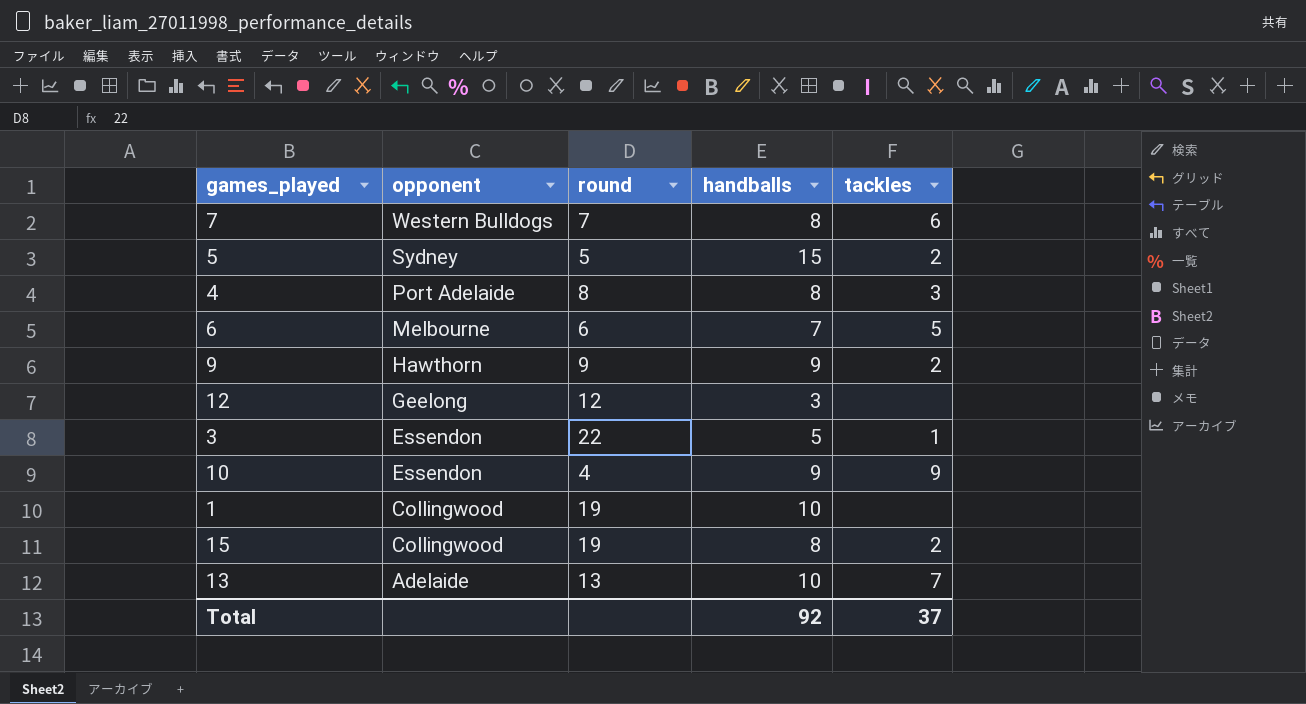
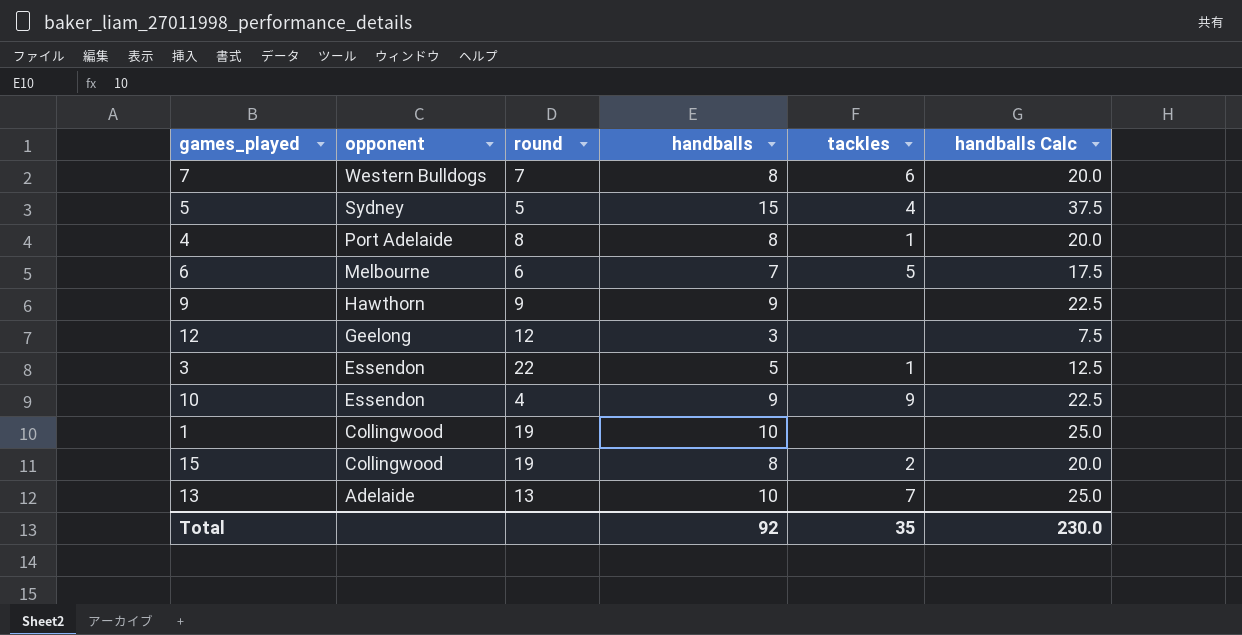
column handballs Calc | formula: none -> [handballs] * 2.5
5 | tackles: 2 -> 4
4 | tackles: 3 -> 1
9 | tackles: 2 -> none
Total | tackles: 37 -> 35

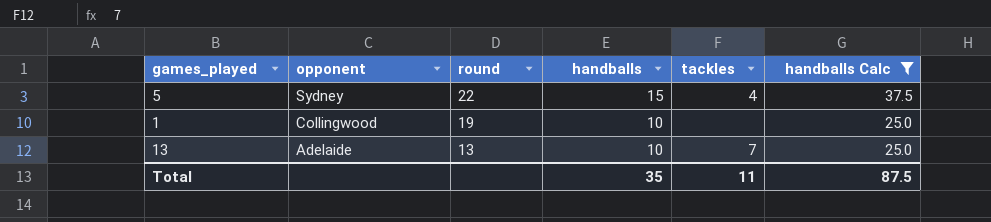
filter: none -> handballs Calc >= 25.0
5 | round: 5 -> 22
Total | handballs: 92 -> 35
Total | tackles: 35 -> 11
Total | handballs Calc: 230.0 -> 87.5

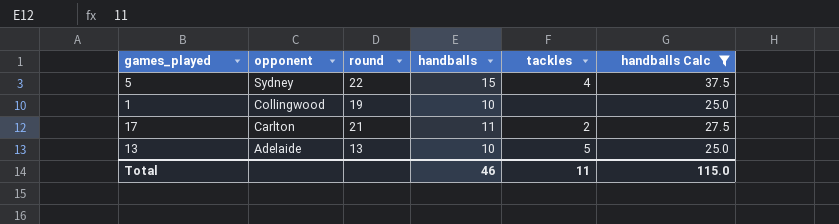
row 17: none -> Carlton | 21 | 11 | 2 | 27.5
13 | tackles: 7 -> 5
Total | handballs: 35 -> 46
Total | handballs Calc: 87.5 -> 115.0

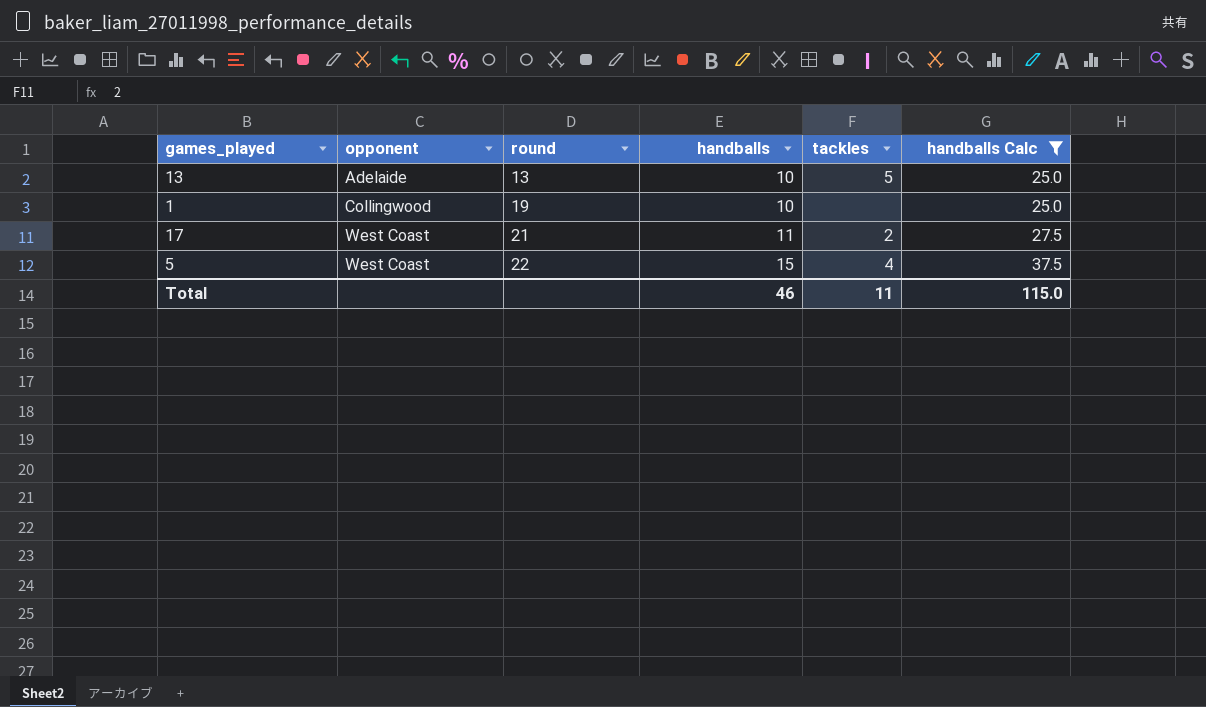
row order: opponent descending -> opponent ascending
17 | opponent: Carlton -> West Coast
5 | opponent: Sydney -> West Coast

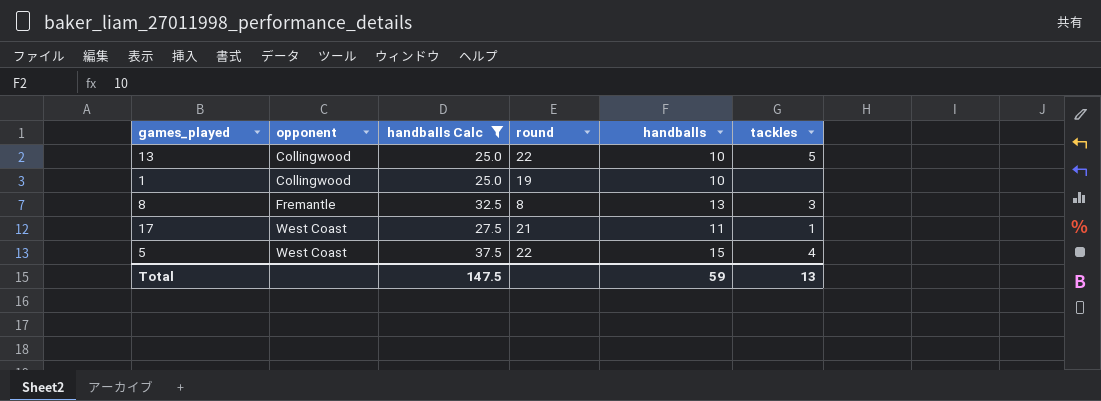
column handballs Calc | position: 6 -> 3
13 | opponent: Adelaide -> Collingwood
13 | round: 13 -> 22
row 8: none -> Fremantle | 32.5 | 8 | 13 | 3
17 | tackles: 2 -> 1
Total | handballs Calc: 115.0 -> 147.5
Total | handballs: 46 -> 59
Total | tackles: 11 -> 13

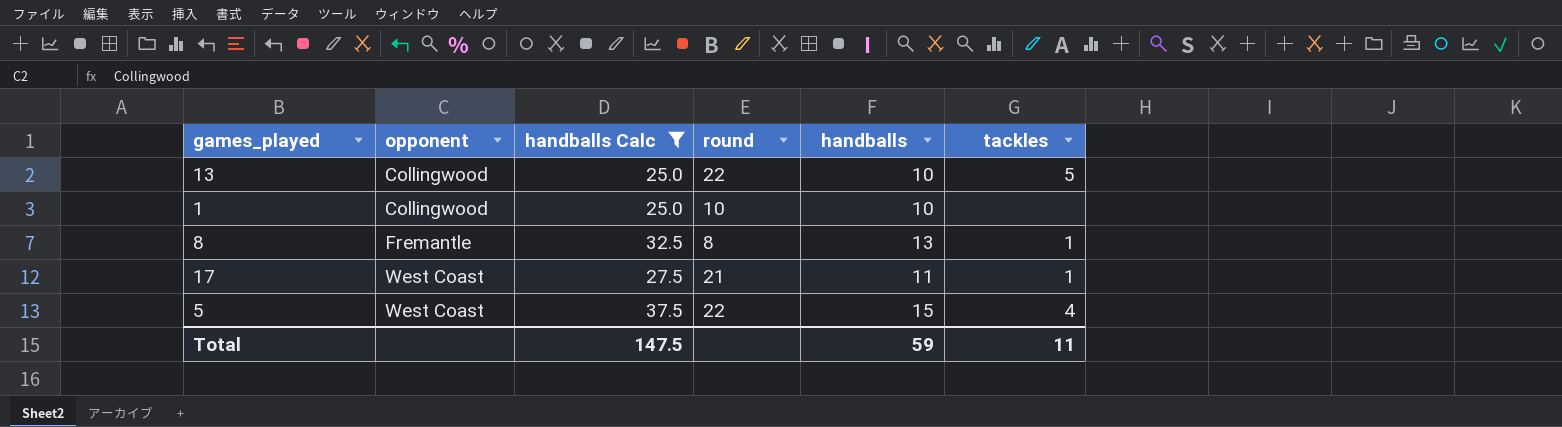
1 | round: 19 -> 10
8 | tackles: 3 -> 1
Total | tackles: 13 -> 11

